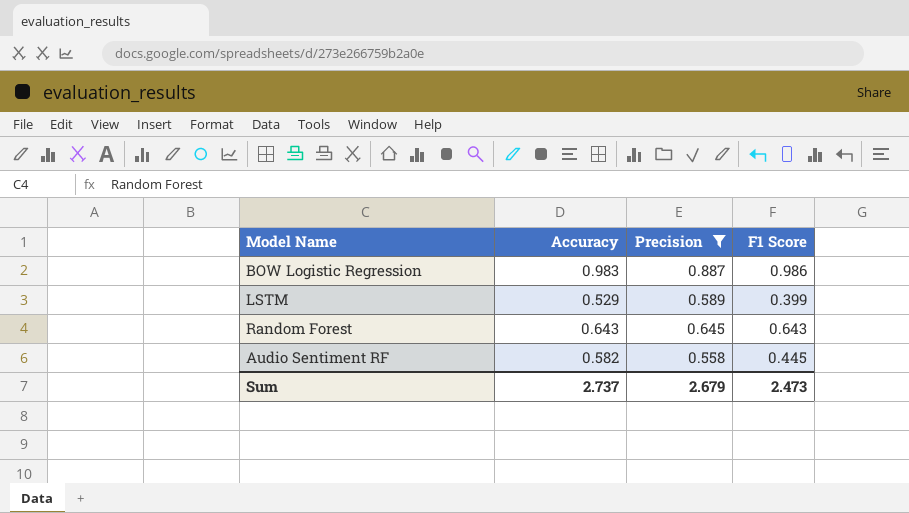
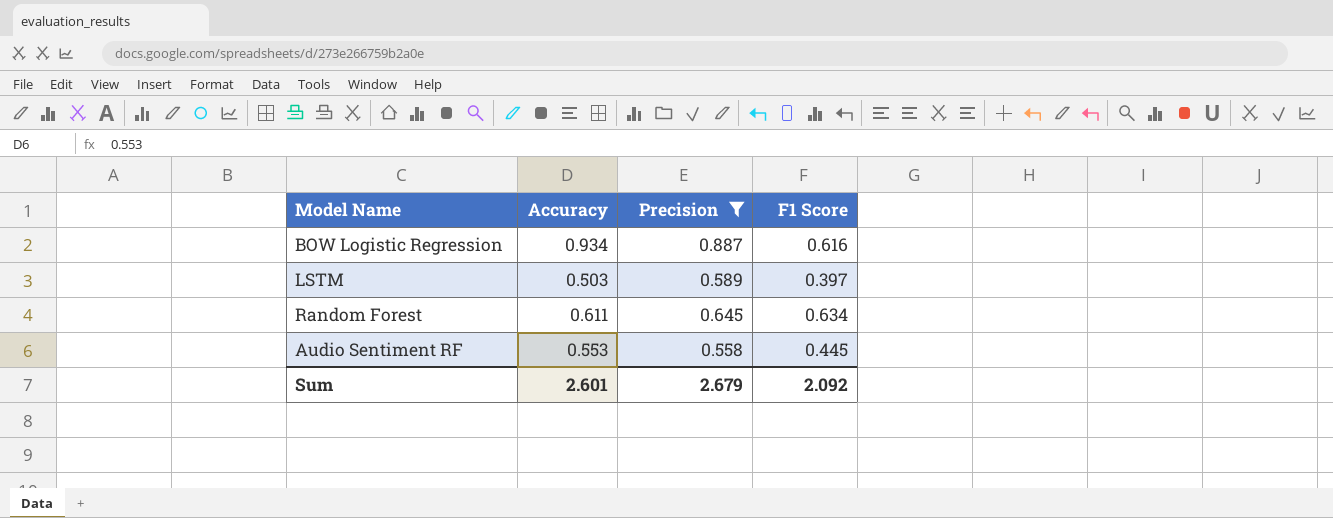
BOW Logistic Regression | Accuracy: 0.983 -> 0.934
BOW Logistic Regression | F1 Score: 0.986 -> 0.616
LSTM | Accuracy: 0.529 -> 0.503
LSTM | F1 Score: 0.399 -> 0.397
Random Forest | Accuracy: 0.643 -> 0.611
Random Forest | F1 Score: 0.643 -> 0.634
Audio Sentiment RF | Accuracy: 0.582 -> 0.553
Sum | Accuracy: 2.737 -> 2.601
Sum | F1 Score: 2.473 -> 2.092

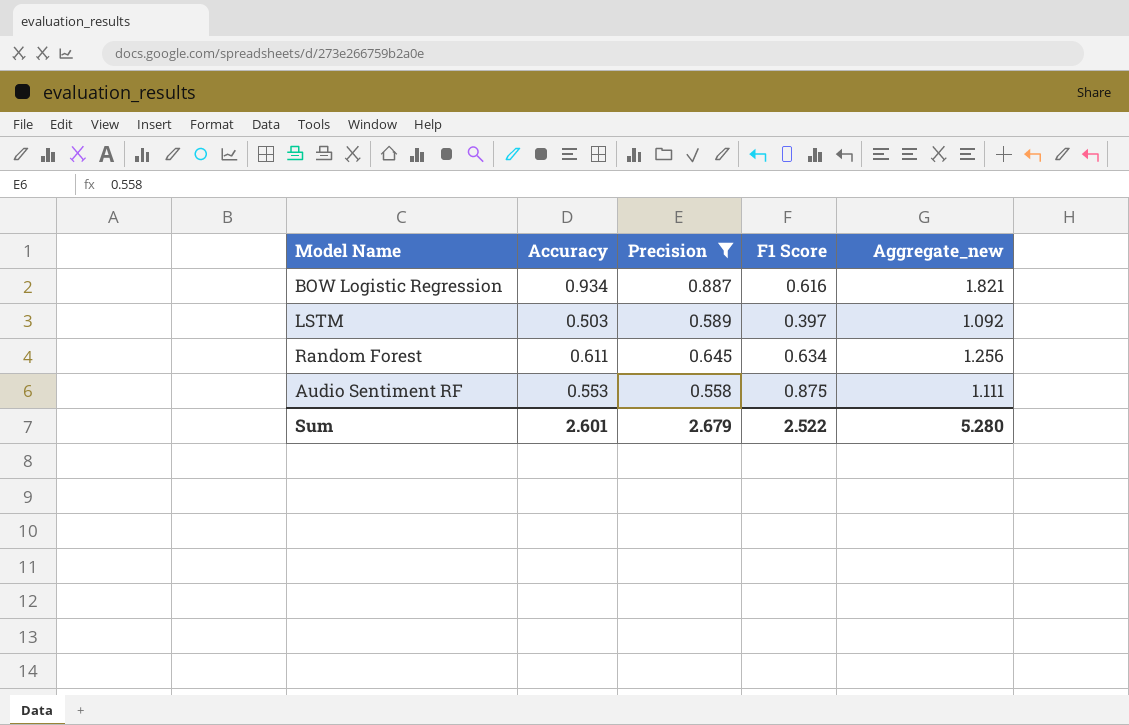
column Aggregate_new | formula: none -> [Accuracy] + [Precision]
Audio Sentiment RF | F1 Score: 0.445 -> 0.875
Sum | F1 Score: 2.092 -> 2.522

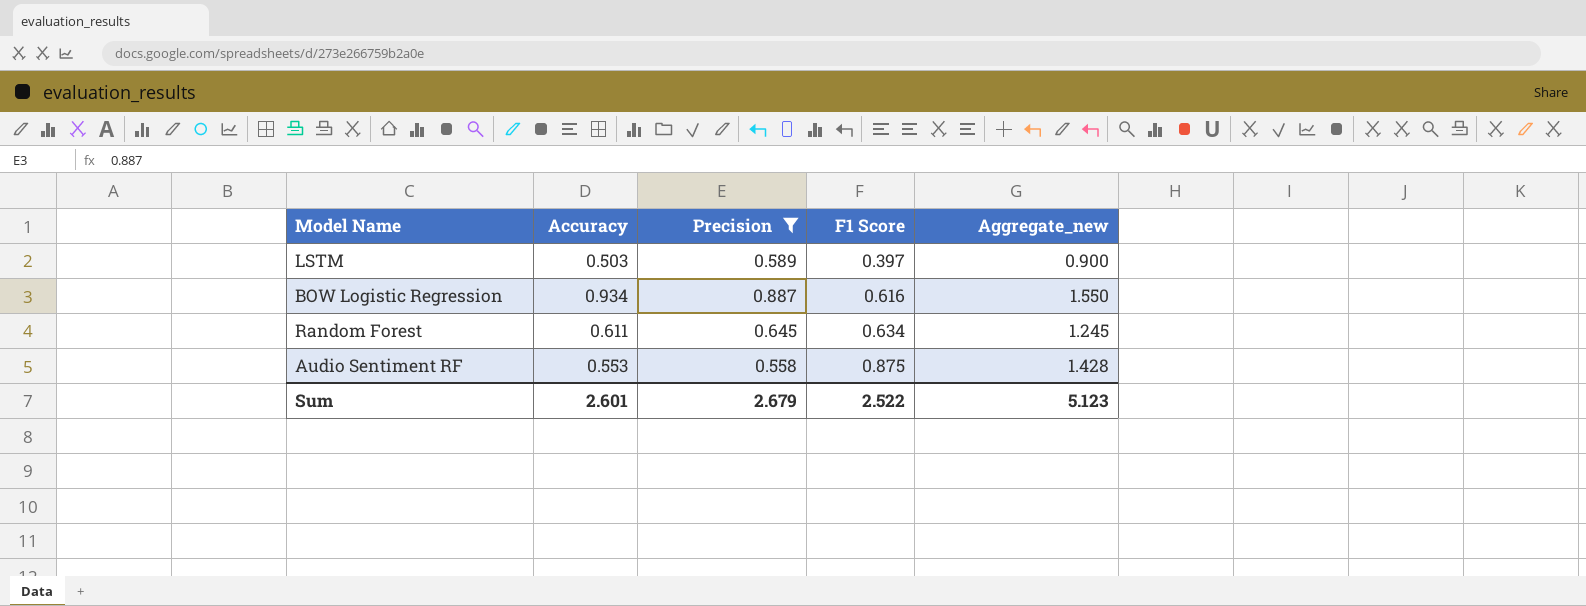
row order: none -> F1 Score ascending
column Aggregate_new | formula: [Accuracy] + [Precision] -> [Accuracy] + [F1 Score]
Sum | Aggregate_new: 5.280 -> 5.123

